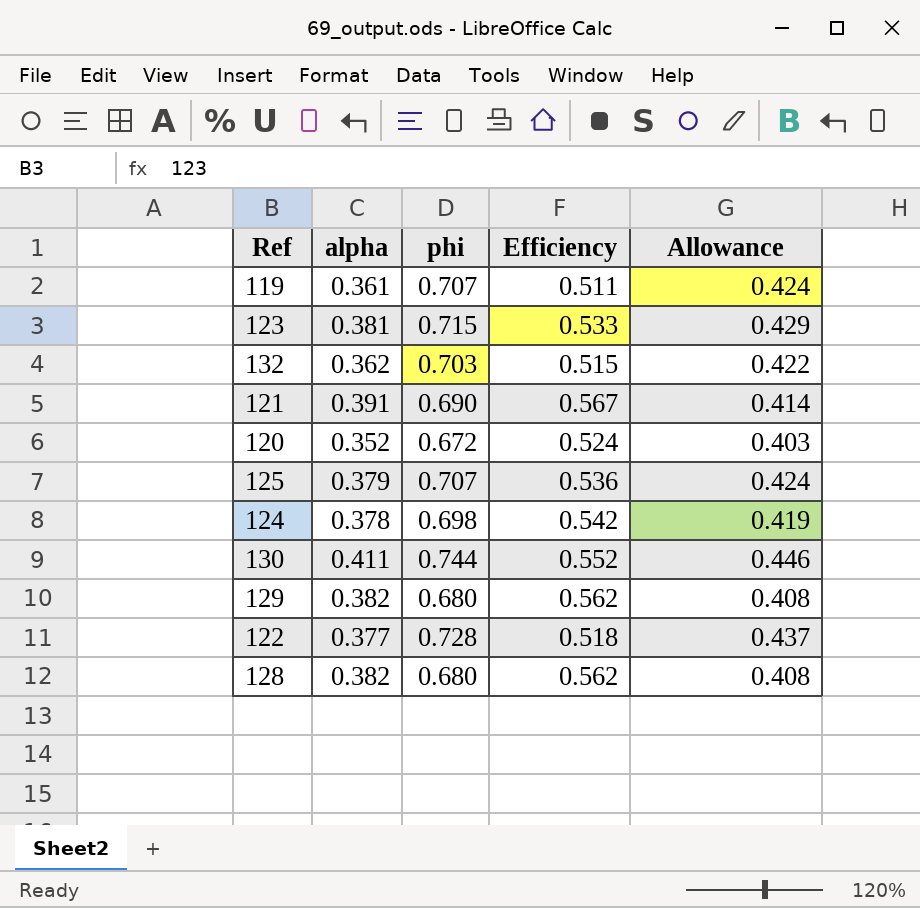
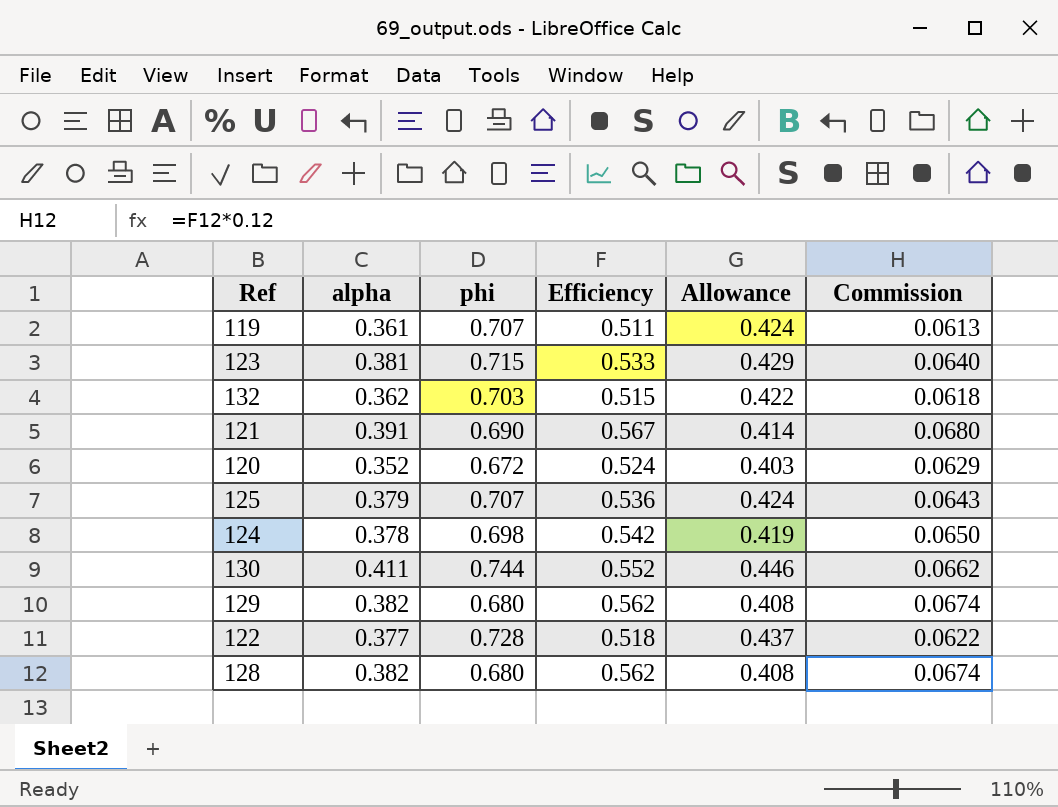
column Commission | formula: none -> [Efficiency] * 0.12

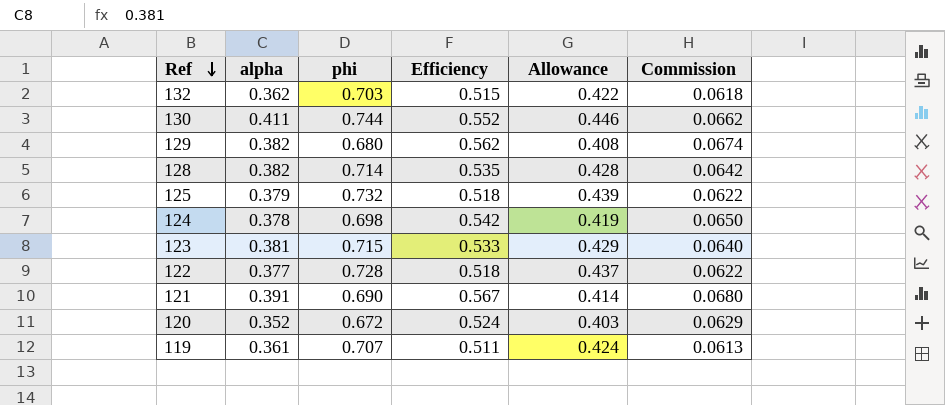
row order: none -> Ref descending
128 | phi: 0.680 -> 0.714
128 | Efficiency: 0.562 -> 0.535
128 | Allowance: 0.408 -> 0.428
128 | Commission: 0.0674 -> 0.0642
125 | phi: 0.707 -> 0.732
125 | Efficiency: 0.536 -> 0.518
125 | Allowance: 0.424 -> 0.439
125 | Commission: 0.0643 -> 0.0622

